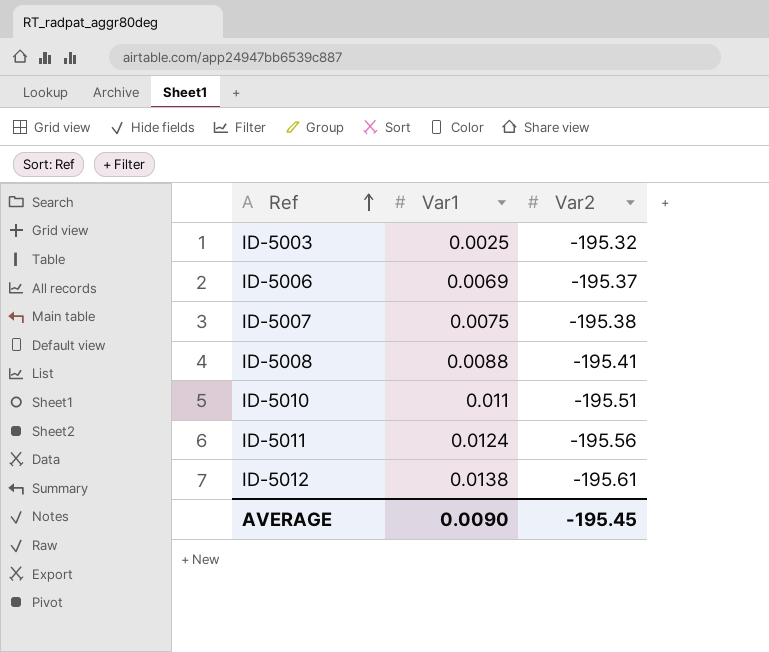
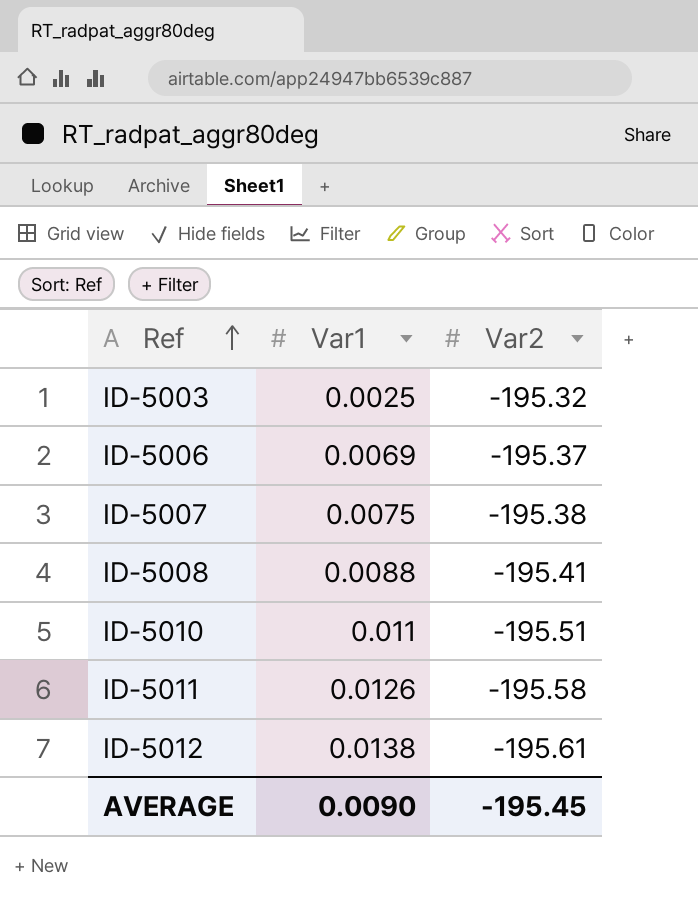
ID-5011 | Var1: 0.0124 -> 0.0126
ID-5011 | Var2: -195.56 -> -195.58

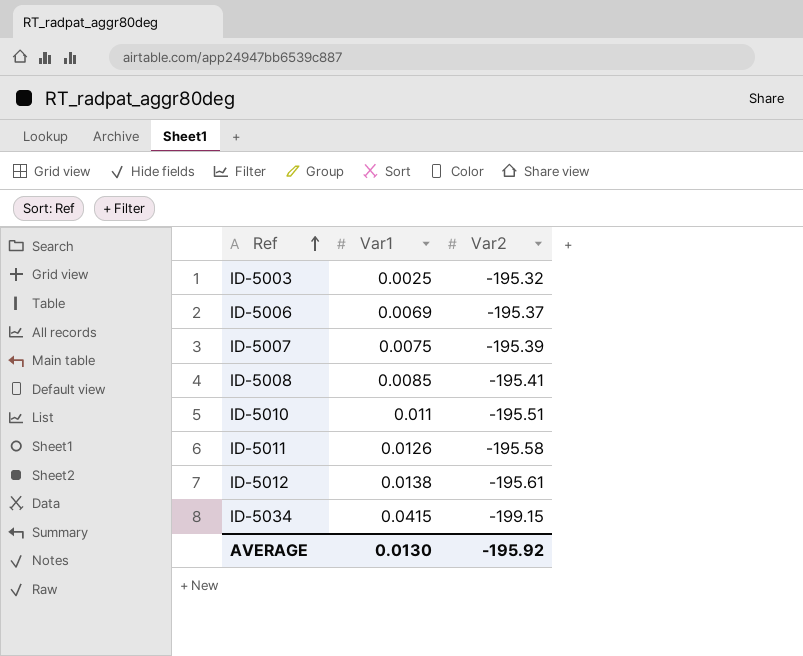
ID-5007 | Var2: -195.38 -> -195.39
ID-5008 | Var1: 0.0088 -> 0.0085
row ID-5034: none -> 0.0415 | -199.15
AVERAGE | Var1: 0.0090 -> 0.0130
AVERAGE | Var2: -195.45 -> -195.92

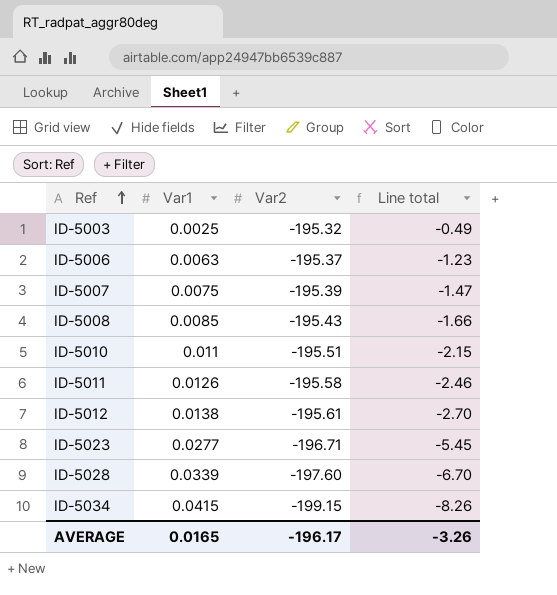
column Line total | formula: none -> [Var1] * [Var2]
ID-5006 | Var1: 0.0069 -> 0.0063
ID-5008 | Var2: -195.41 -> -195.43
row ID-5023: none -> 0.0277 | -196.71 | -5.45
row ID-5028: none -> 0.0339 | -197.60 | -6.70
AVERAGE | Var1: 0.0130 -> 0.0165
AVERAGE | Var2: -195.92 -> -196.17

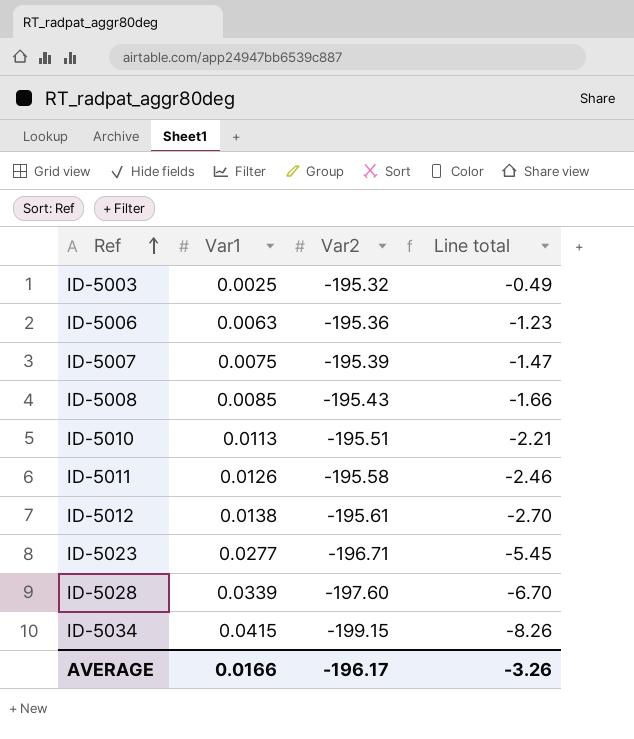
ID-5006 | Var2: -195.37 -> -195.36
ID-5010 | Var1: 0.011 -> 0.0113
ID-5010 | Line total: -2.15 -> -2.21
AVERAGE | Var1: 0.0165 -> 0.0166

